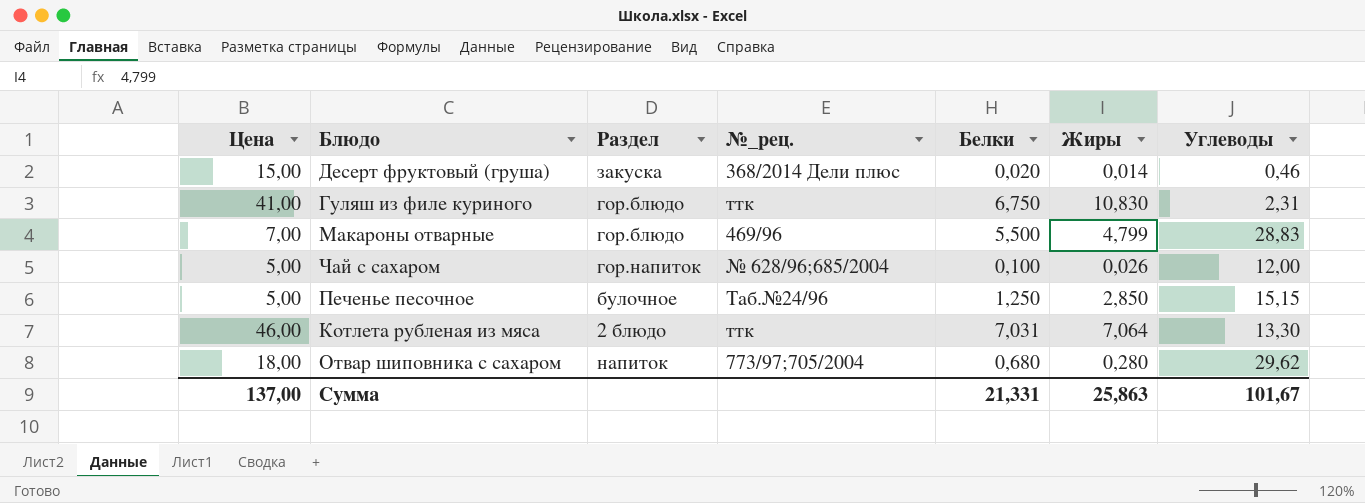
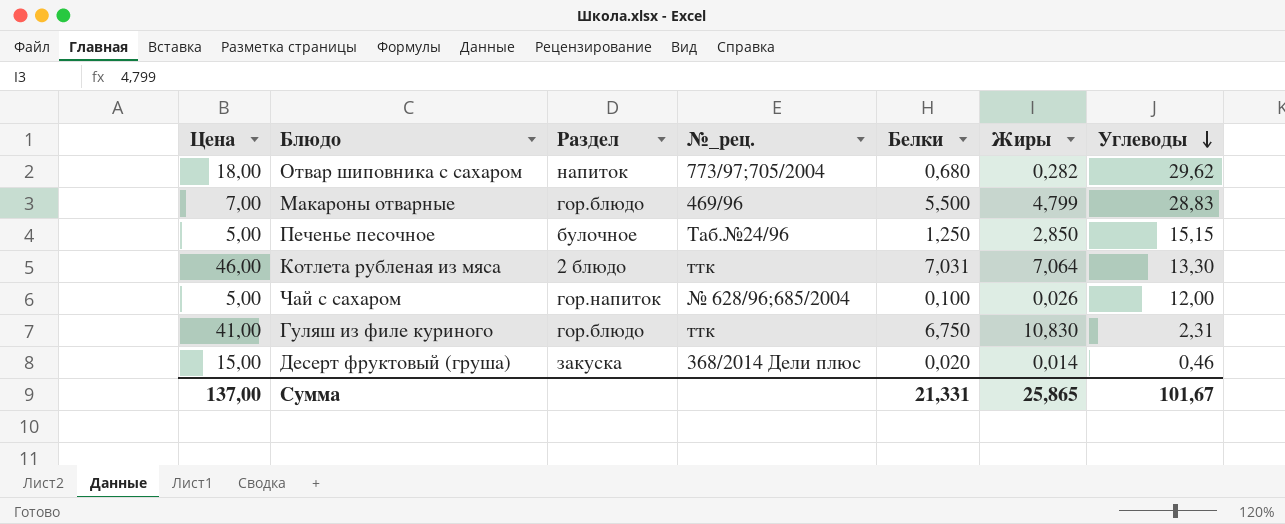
row order: none -> Углеводы descending
Отвар шиповника с сахаром | Жиры: 0,280 -> 0,282
Сумма | Жиры: 25,863 -> 25,865

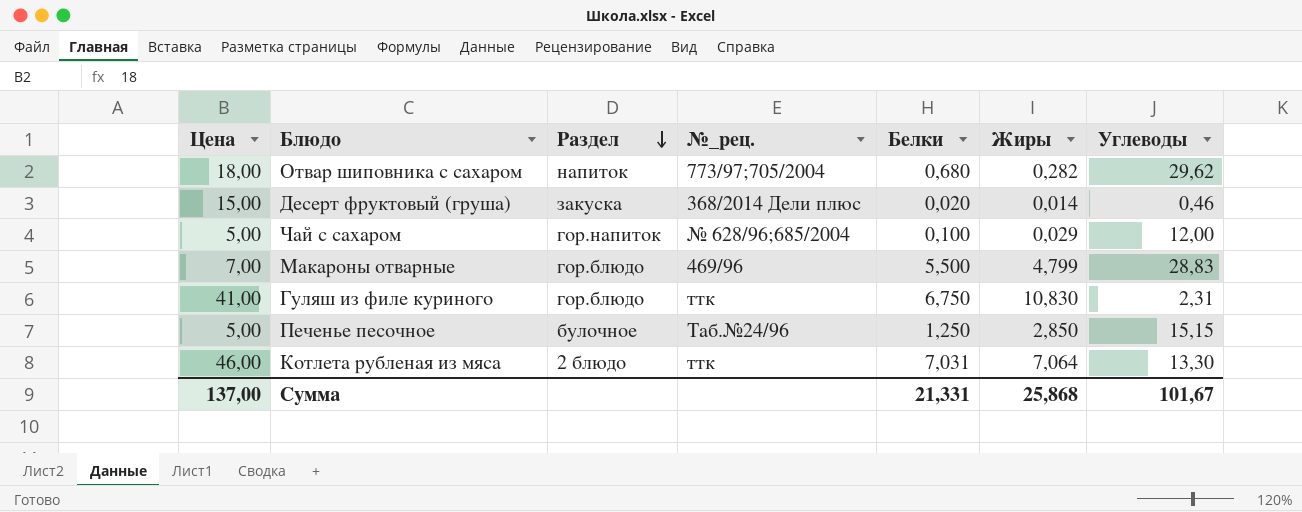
row order: Углеводы descending -> Раздел descending
Чай с сахаром | Жиры: 0,026 -> 0,029
Сумма | Жиры: 25,865 -> 25,868

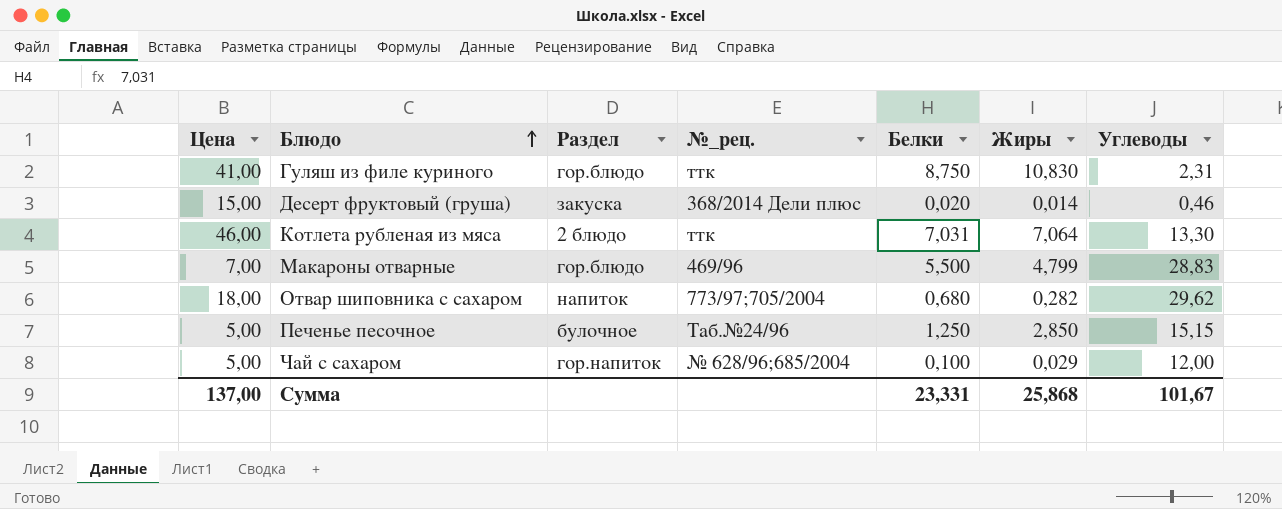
row order: Раздел descending -> Блюдо ascending
Гуляш из филе куриного | Белки: 6,750 -> 8,750
Сумма | Белки: 21,331 -> 23,331

